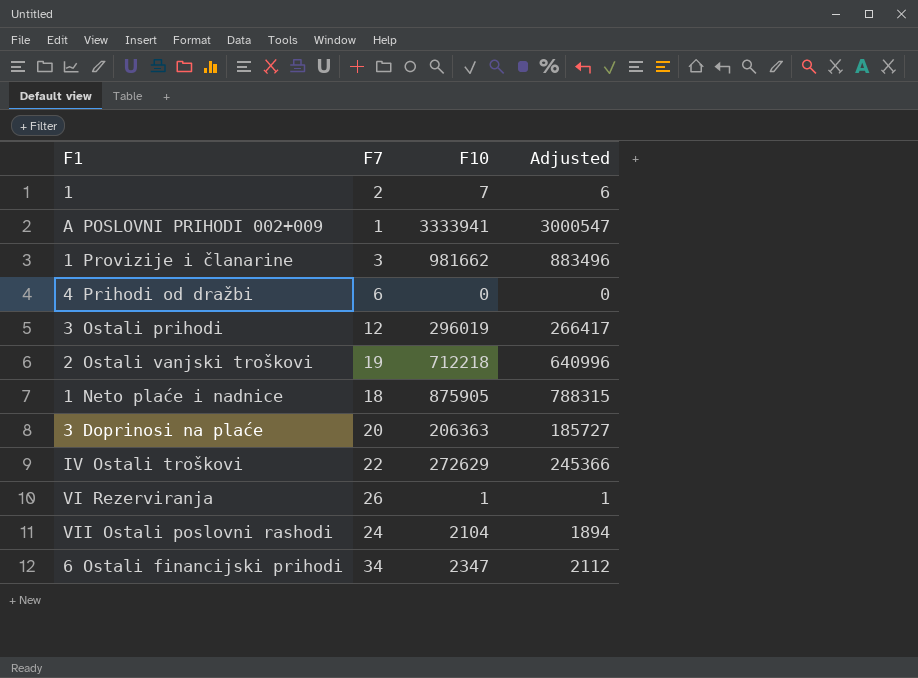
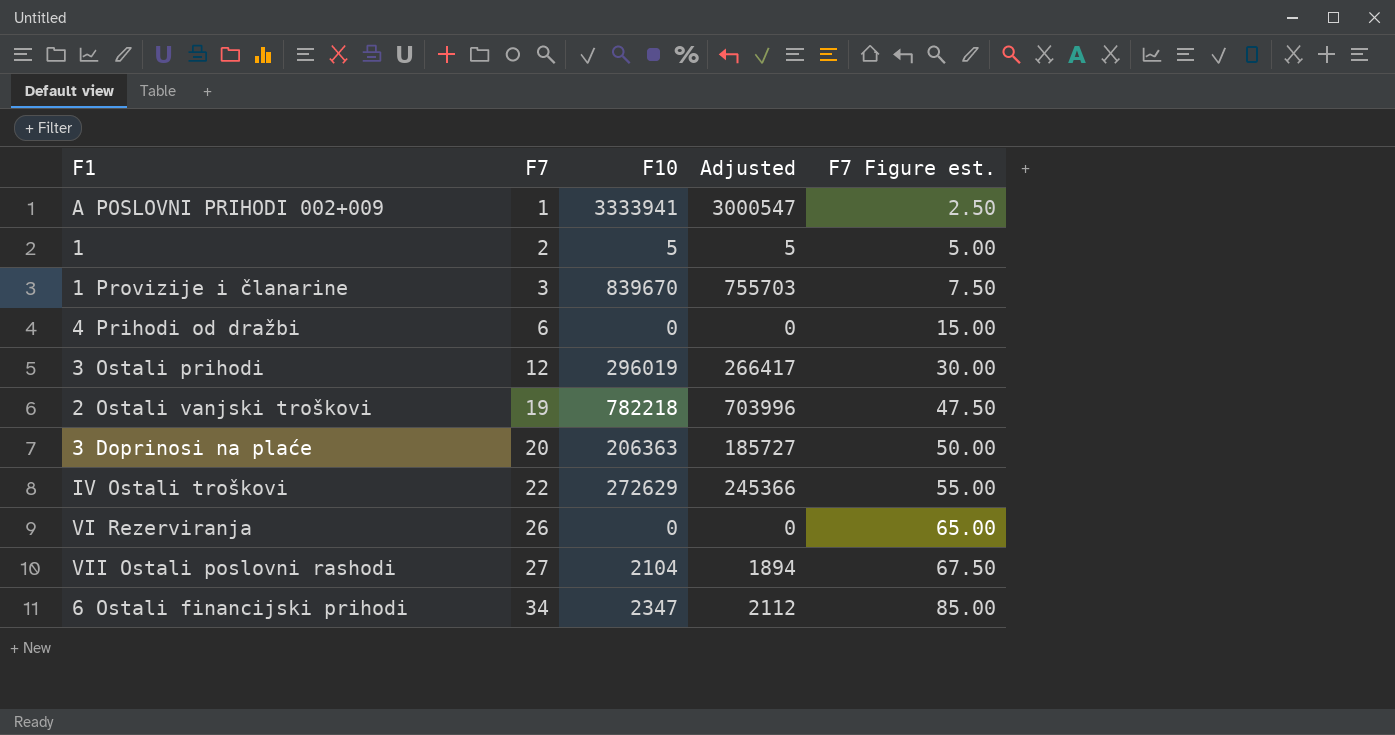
row order: none -> F7 ascending
column F7 Figure est. | formula: none -> [F7] * 2.5
row 1 Neto plaće i nadnice: 18 | 875905 | 788315 -> none
1 | F10: 7 -> 5
1 | Adjusted: 6 -> 5
1 Provizije i članarine | F10: 981662 -> 839670
1 Provizije i članarine | Adjusted: 883496 -> 755703
2 Ostali vanjski troškovi | F10: 712218 -> 782218
2 Ostali vanjski troškovi | Adjusted: 640996 -> 703996
VI Rezerviranja | F10: 1 -> 0
VI Rezerviranja | Adjusted: 1 -> 0
VII Ostali poslovni rashodi | F7: 24 -> 27

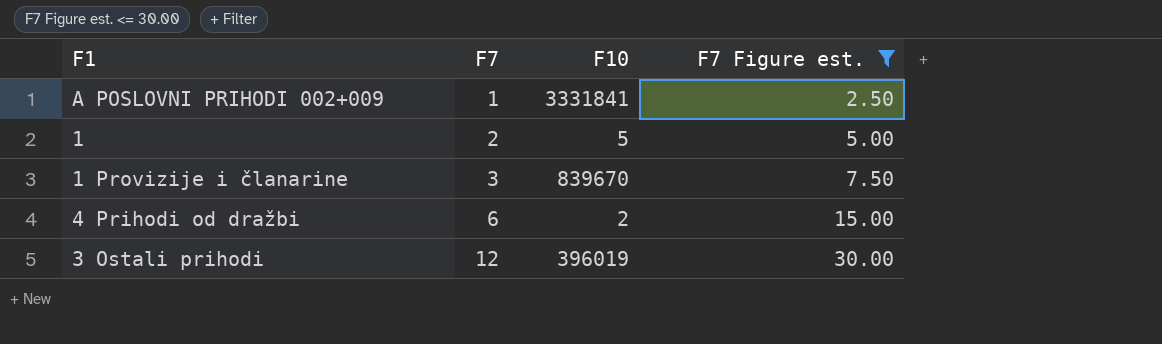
filter: none -> F7 Figure est. <= 30.00
column Adjusted | formula: [F10] * 0.9 -> none
A POSLOVNI PRIHODI 002+009 | F10: 3333941 -> 3331841
4 Prihodi od dražbi | F10: 0 -> 2
3 Ostali prihodi | F10: 296019 -> 396019

